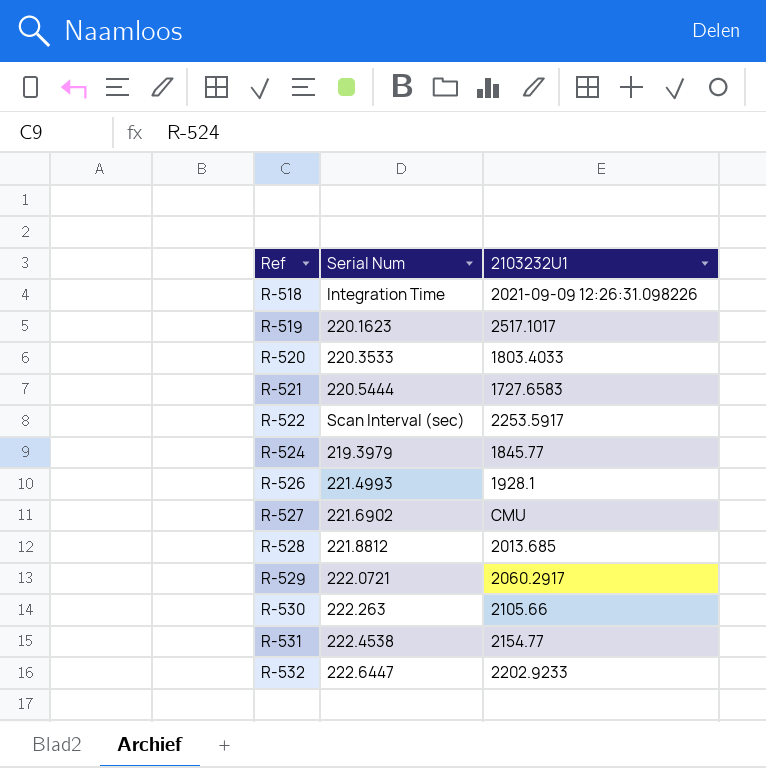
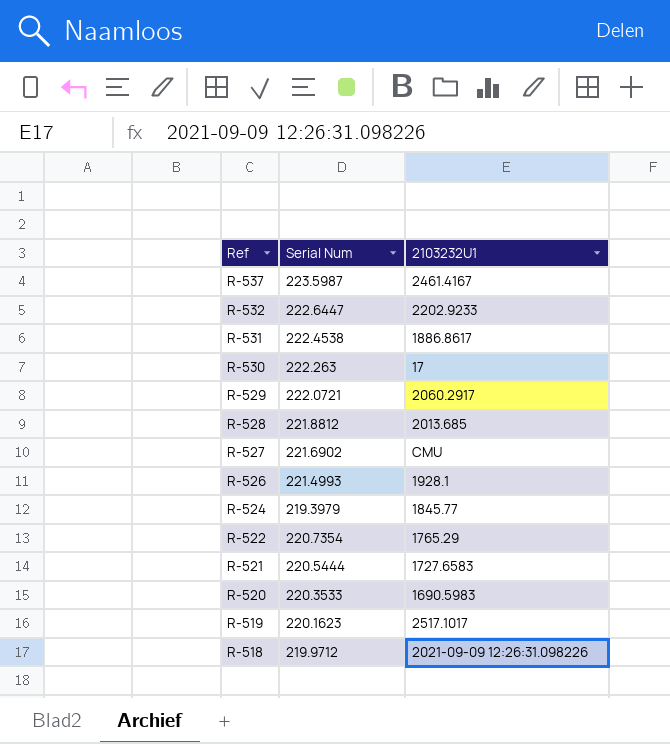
row order: Ref ascending -> Ref descending
row R-537: none -> 223.5987 | 2461.4167
R-531 | 2103232U1: 2154.77 -> 1886.8617
R-530 | 2103232U1: 2105.66 -> 17
R-522 | Serial Num: Scan Interval (sec) -> 220.7354
R-522 | 2103232U1: 2253.5917 -> 1765.29
R-520 | 2103232U1: 1803.4033 -> 1690.5983
R-518 | Serial Num: Integration Time -> 219.9712

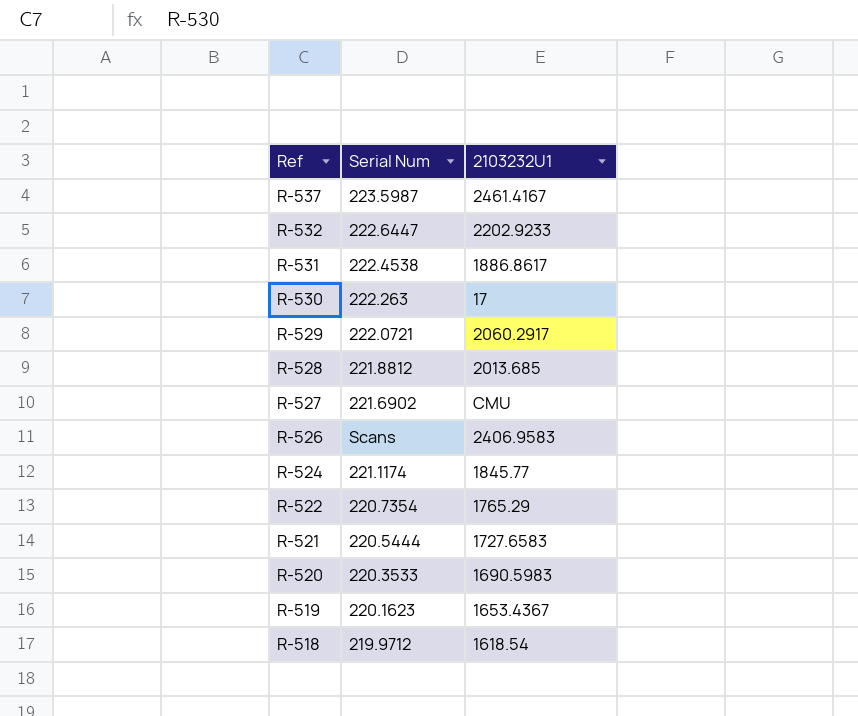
R-526 | Serial Num: 221.4993 -> Scans
R-526 | 2103232U1: 1928.1 -> 2406.9583
R-524 | Serial Num: 219.3979 -> 221.1174
R-519 | 2103232U1: 2517.1017 -> 1653.4367
R-518 | 2103232U1: 2021-09-09 12:26:31.098226 -> 1618.54

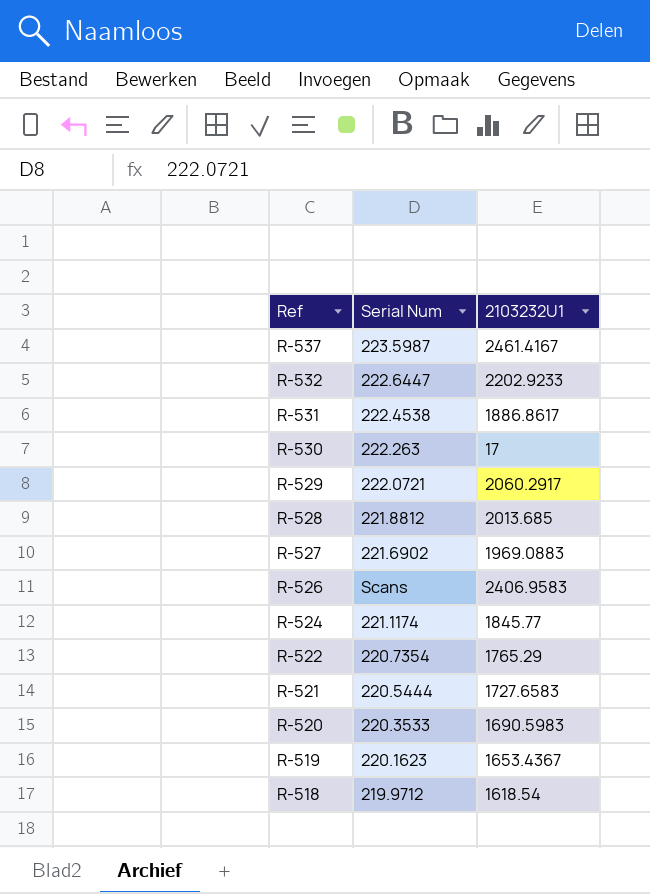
R-527 | 2103232U1: CMU -> 1969.0883

